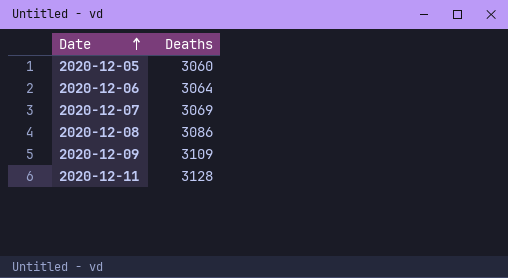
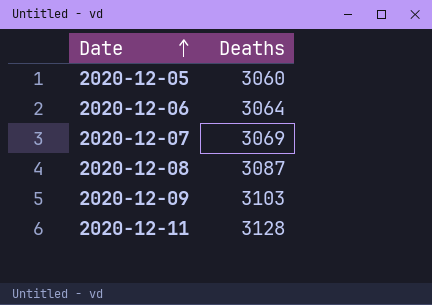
2020-12-08 | Deaths: 3086 -> 3087
2020-12-09 | Deaths: 3109 -> 3103

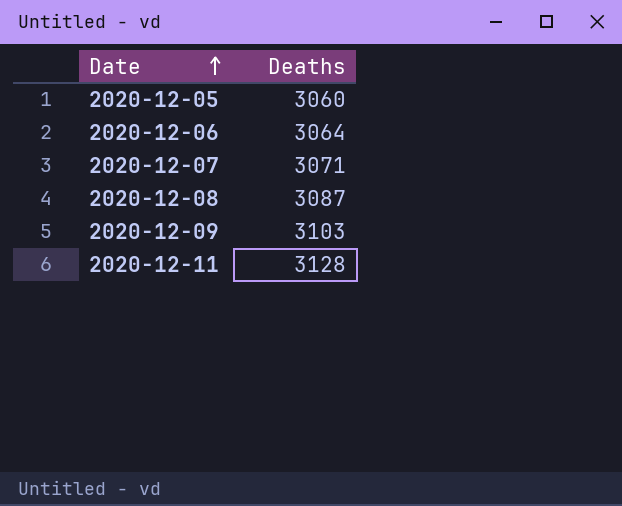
2020-12-07 | Deaths: 3069 -> 3071

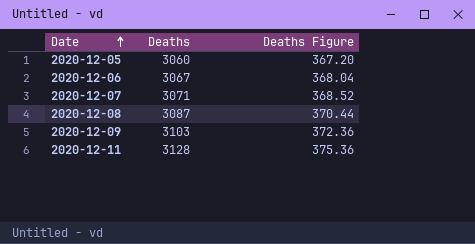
column Deaths Figure | formula: none -> [Deaths] * 0.12
2020-12-06 | Deaths: 3064 -> 3067

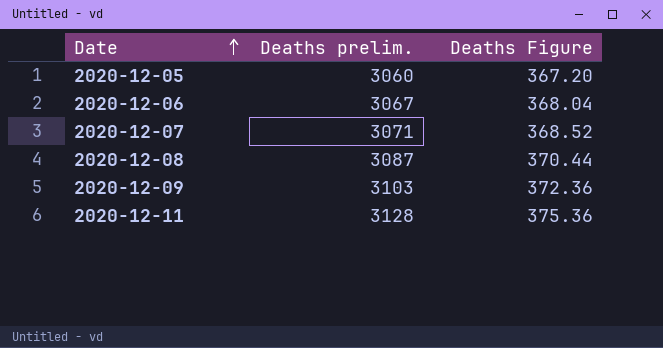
column name: Deaths -> Deaths prelim.

